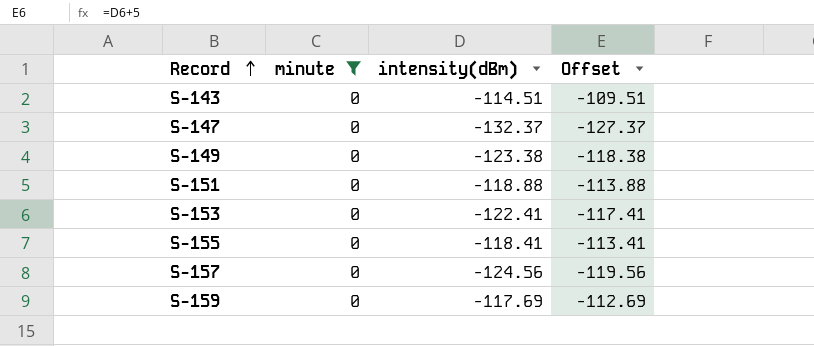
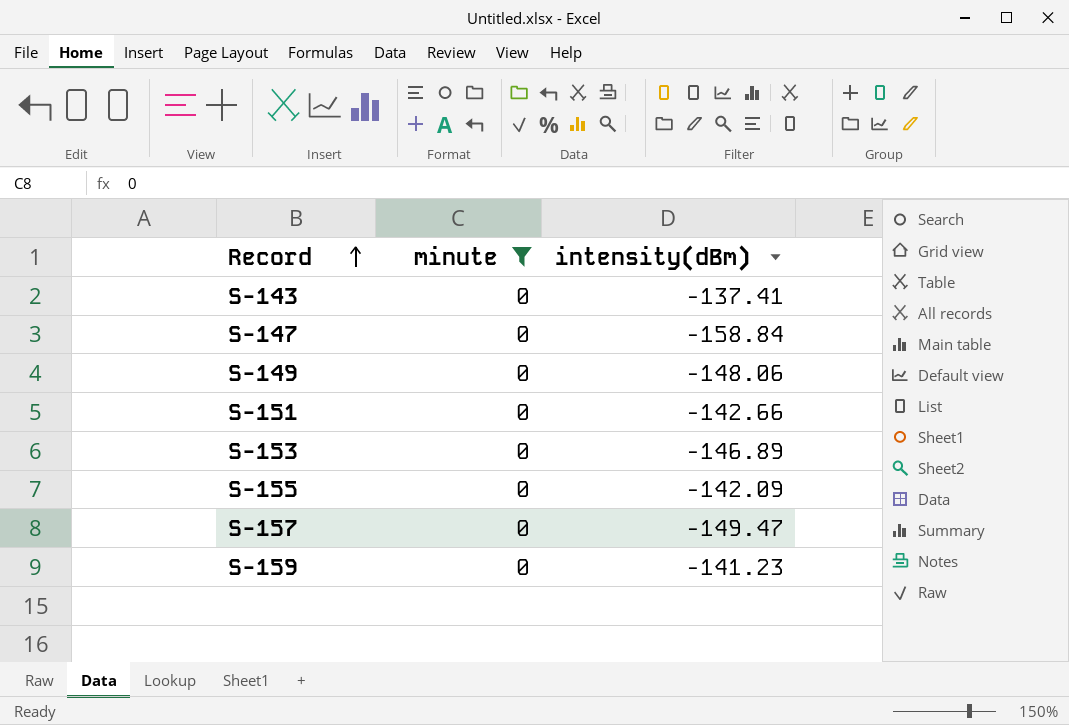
column Offset | formula: [intensity(dBm)] + 5 -> none
S-143 | intensity(dBm): -114.51 -> -137.41
S-147 | intensity(dBm): -132.37 -> -158.84
S-149 | intensity(dBm): -123.38 -> -148.06
S-151 | intensity(dBm): -118.88 -> -142.66
S-153 | intensity(dBm): -122.41 -> -146.89
S-155 | intensity(dBm): -118.41 -> -142.09
S-157 | intensity(dBm): -124.56 -> -149.47
S-159 | intensity(dBm): -117.69 -> -141.23

